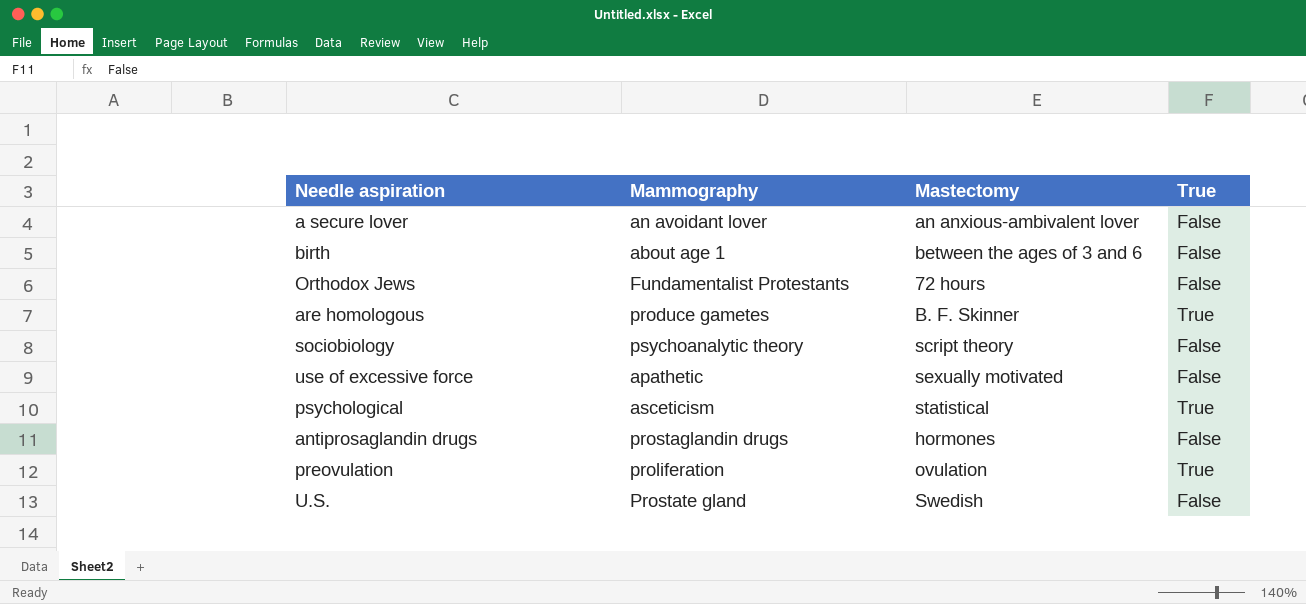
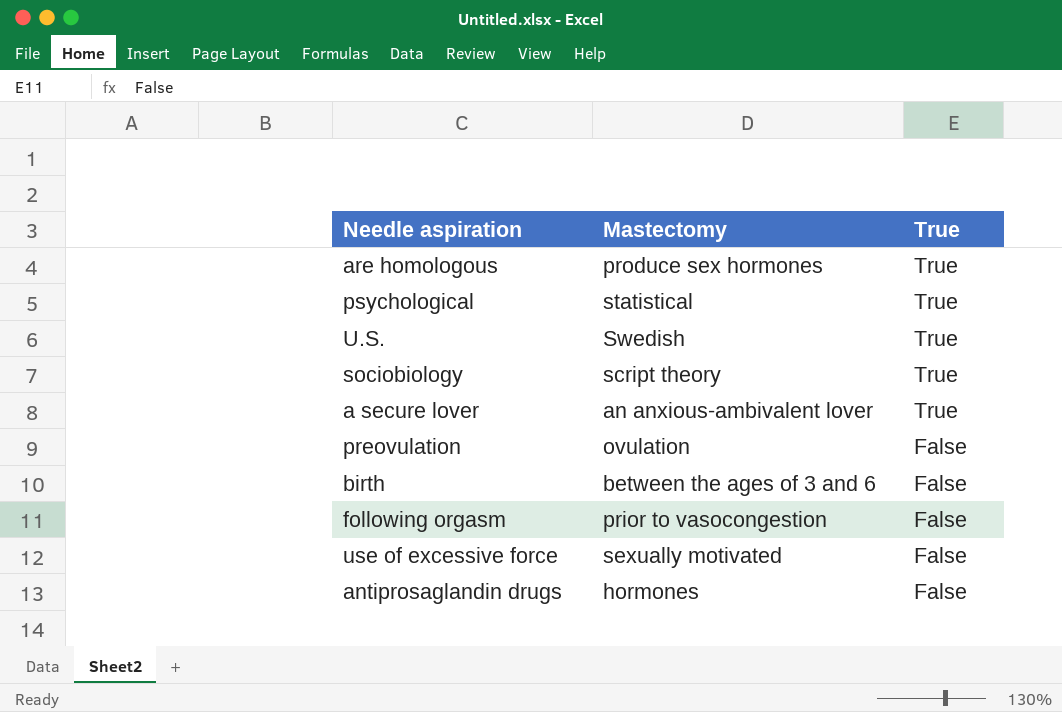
row order: none -> True descending
column Mammography | position: 2 -> none
row Orthodox Jews: Fundamentalist Protestants | 72 hours | False -> none
are homologous | Mastectomy: B. F. Skinner -> produce sex hormones
U.S. | True: False -> True
sociobiology | True: False -> True
a secure lover | True: False -> True
preovulation | True: True -> False
row following orgasm: none -> prior to vasocongestion | False

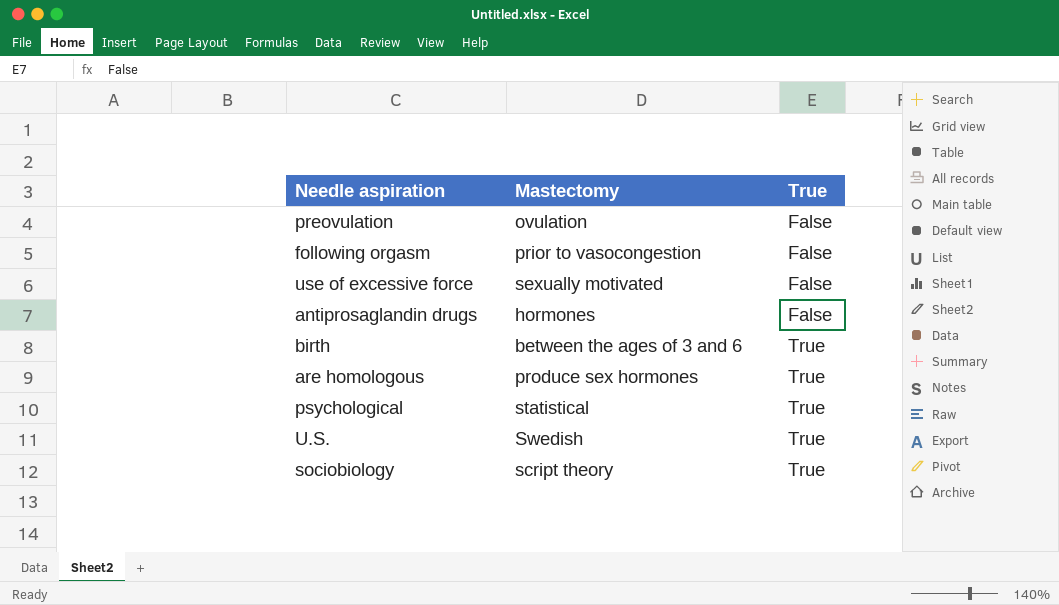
row order: True descending -> True ascending
row a secure lover: an anxious-ambivalent lover | True -> none
birth | True: False -> True

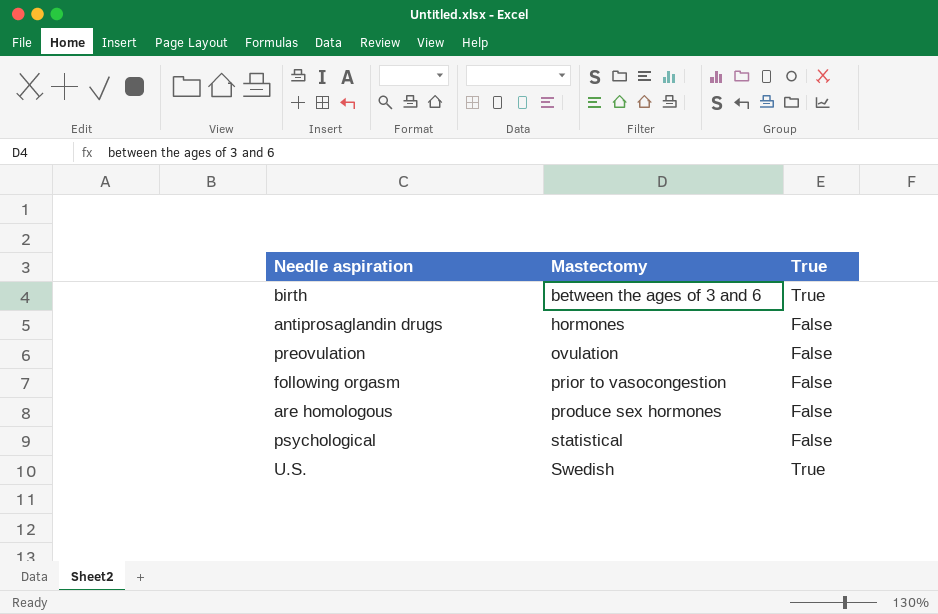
row order: True ascending -> Mastectomy ascending
row use of excessive force: sexually motivated | False -> none
row sociobiology: script theory | True -> none
are homologous | True: True -> False
psychological | True: True -> False

